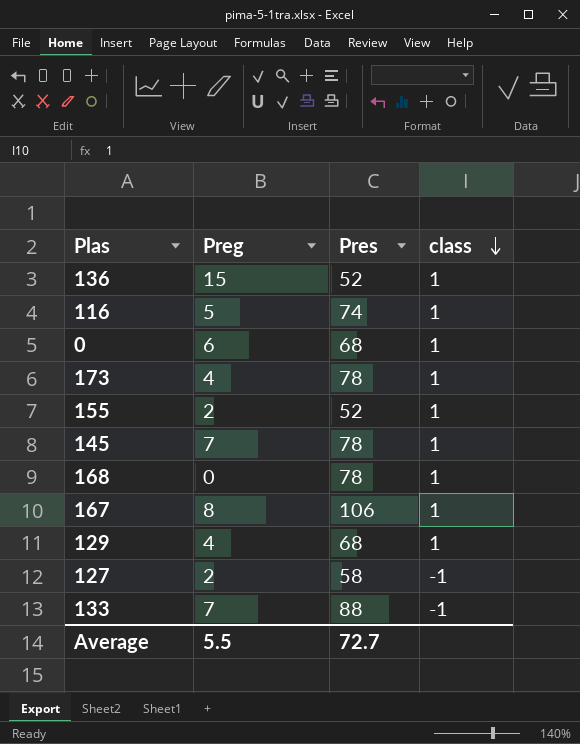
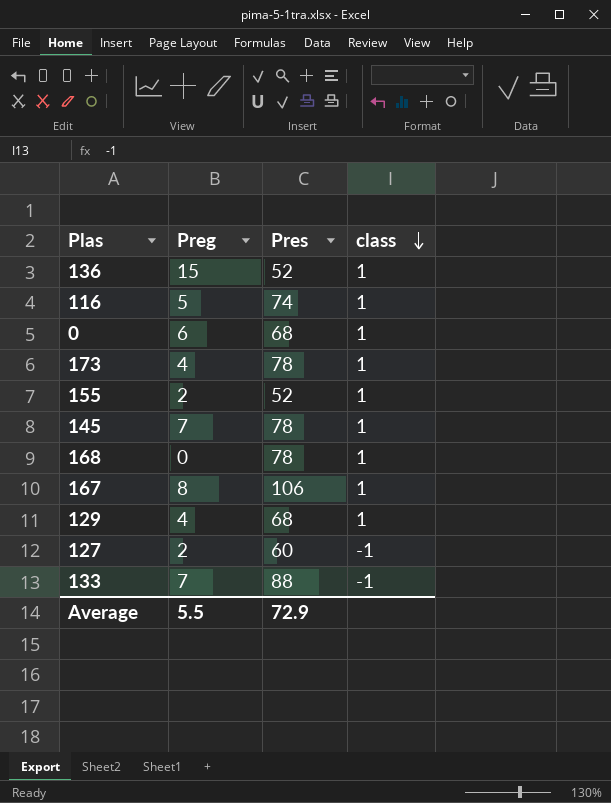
127 | Pres: 58 -> 60
Average | Pres: 72.7 -> 72.9

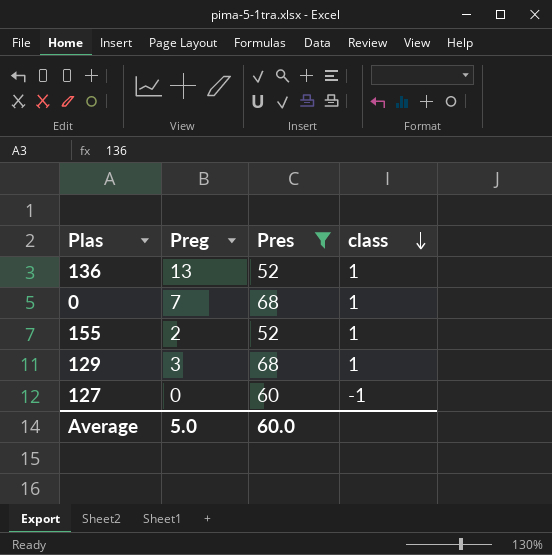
filter: none -> Pres <= 68
136 | Preg: 15 -> 13
0 | Preg: 6 -> 7
129 | Preg: 4 -> 3
127 | Preg: 2 -> 0
Average | Preg: 5.5 -> 5.0
Average | Pres: 72.9 -> 60.0

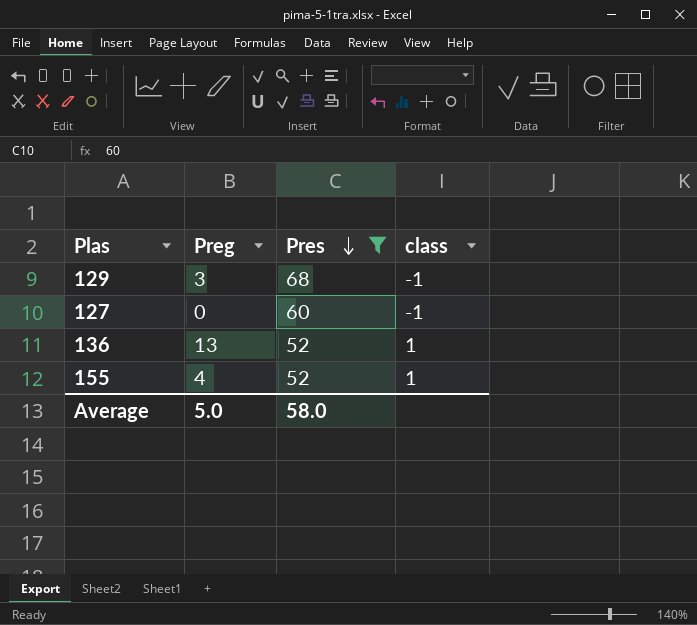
row order: class descending -> Pres descending
row 0: 7 | 68 | 1 -> none
129 | class: 1 -> -1
155 | Preg: 2 -> 4
Average | Pres: 60.0 -> 58.0

